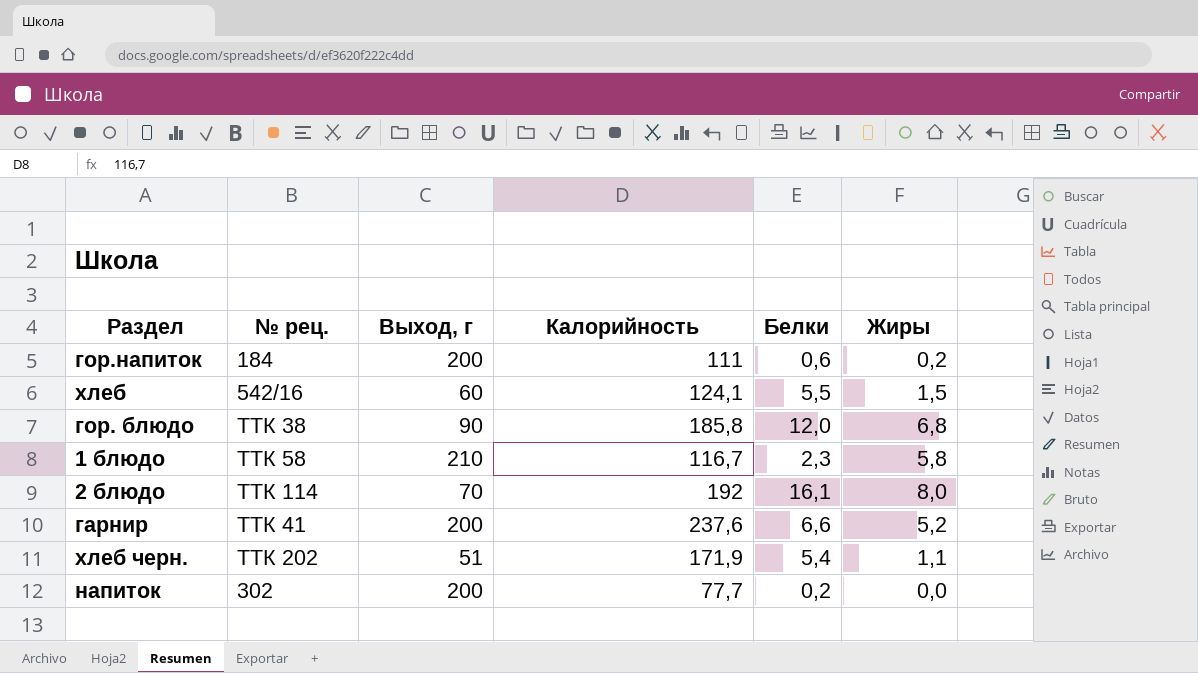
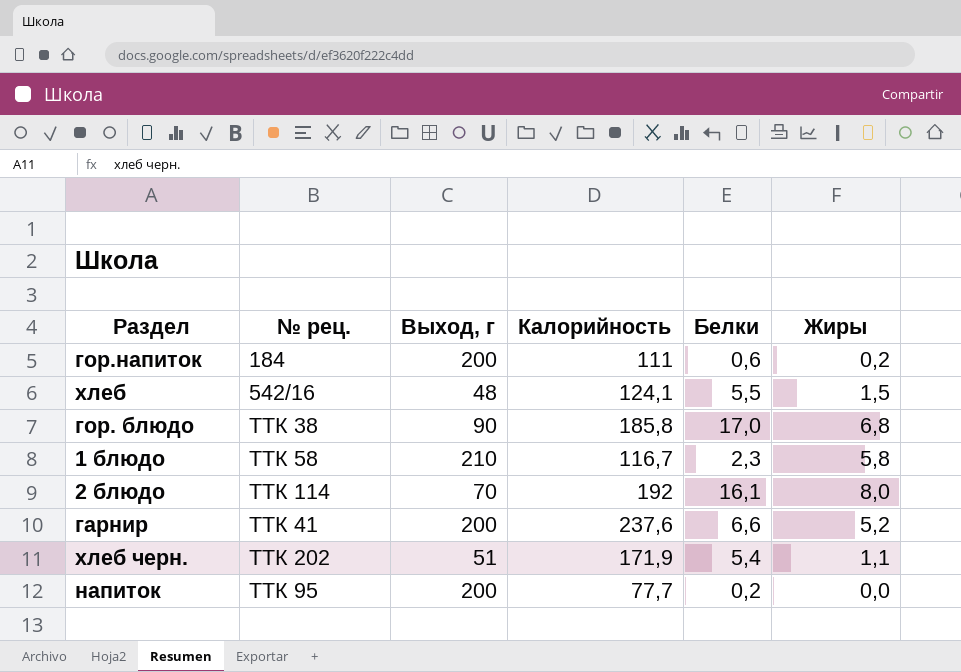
хлеб | Выход, г: 60 -> 48
гор. блюдо | Белки: 12,0 -> 17,0
напиток | № рец.: 302 -> ТТК 95

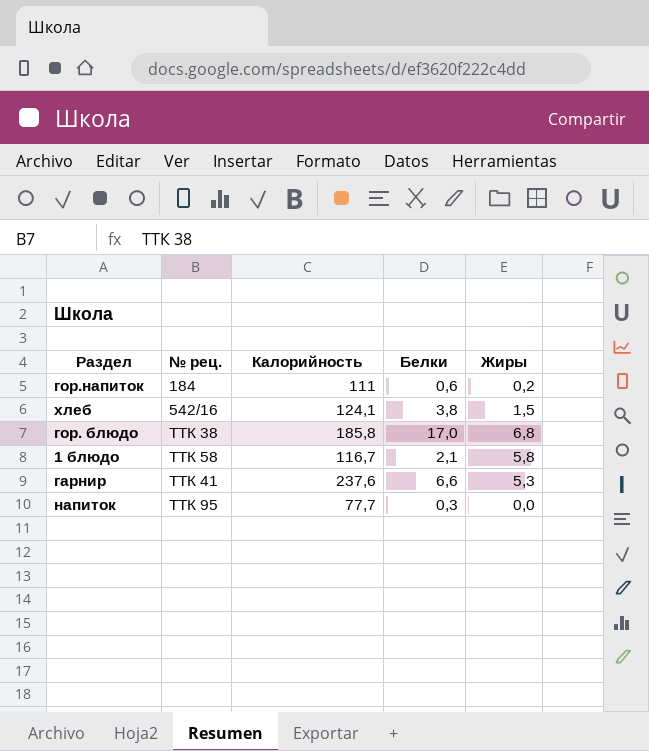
column Выход, г | position: 3 -> none
row 2 блюдо: ТТК 114 | 70 | 192 | 16,1 | 8,0 -> none
row хлеб черн.: ТТК 202 | 51 | 171,9 | 5,4 | 1,1 -> none
хлеб | Белки: 5,5 -> 3,8
1 блюдо | Белки: 2,3 -> 2,1
гарнир | Жиры: 5,2 -> 5,3
напиток | Белки: 0,2 -> 0,3

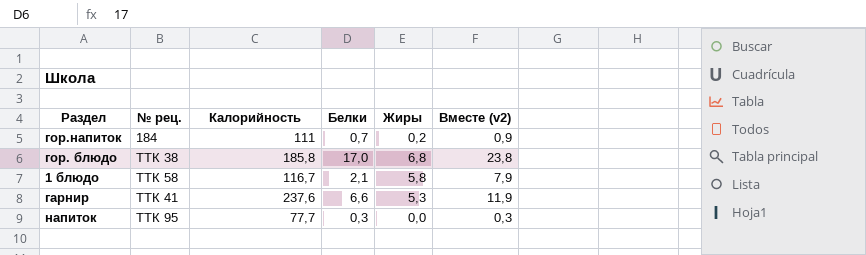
column Вместе (v2) | formula: none -> [Белки] + [Жиры]
row хлеб: 542/16 | 124,1 | 3,8 | 1,5 -> none
гор.напиток | Белки: 0,6 -> 0,7

